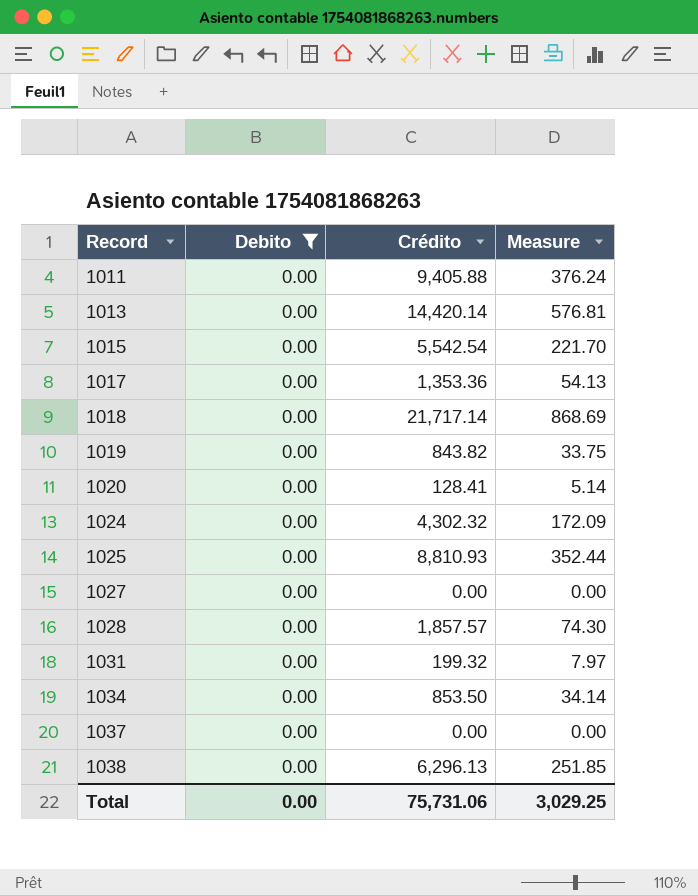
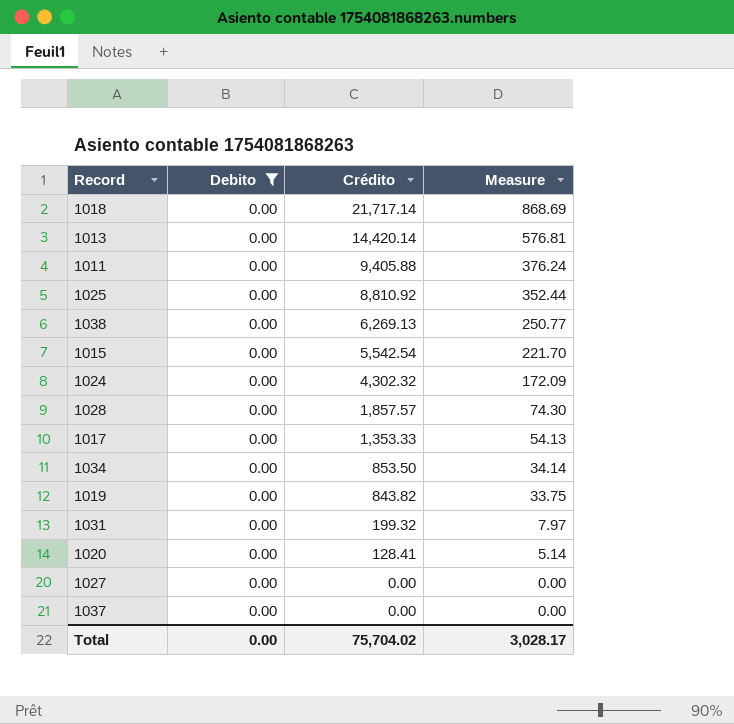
row order: Record ascending -> Crédito descending
1025 | Crédito: 8,810.93 -> 8,810.92
1038 | Crédito: 6,296.13 -> 6,269.13
1038 | Measure: 251.85 -> 250.77
1017 | Crédito: 1,353.36 -> 1,353.33
Total | Crédito: 75,731.06 -> 75,704.02
Total | Measure: 3,029.25 -> 3,028.17

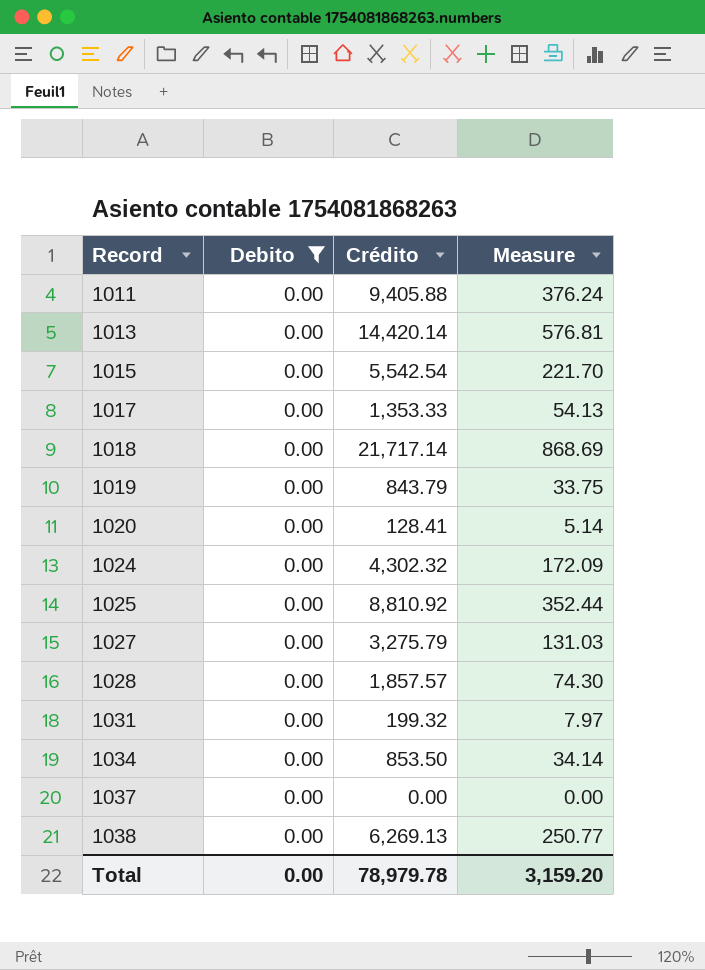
row order: Crédito descending -> Record ascending
1019 | Crédito: 843.82 -> 843.79
1027 | Crédito: 0.00 -> 3,275.79
1027 | Measure: 0.00 -> 131.03
Total | Crédito: 75,704.02 -> 78,979.78
Total | Measure: 3,028.17 -> 3,159.20

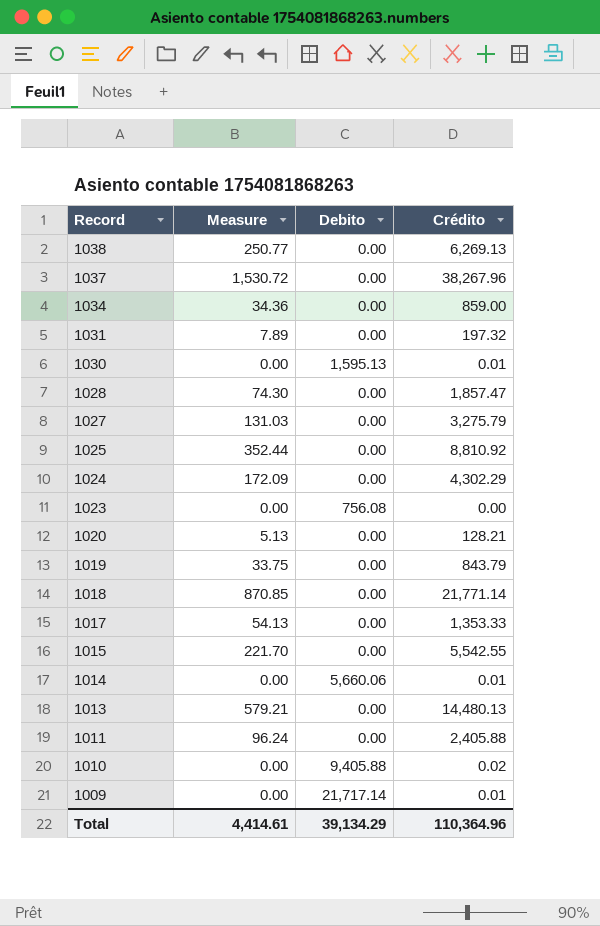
filter: Debito = 0.00 -> none
row order: Record ascending -> Record descending
column Measure | position: 4 -> 2
1037 | Measure: 0.00 -> 1,530.72
1037 | Crédito: 0.00 -> 38,267.96
1034 | Measure: 34.14 -> 34.36
1034 | Crédito: 853.50 -> 859.00
1031 | Measure: 7.97 -> 7.89
1031 | Crédito: 199.32 -> 197.32
1028 | Crédito: 1,857.57 -> 1,857.47
1024 | Crédito: 4,302.32 -> 4,302.29
1020 | Measure: 5.14 -> 5.13
1020 | Crédito: 128.41 -> 128.21
1018 | Measure: 868.69 -> 870.85
1018 | Crédito: 21,717.14 -> 21,771.14
1015 | Crédito: 5,542.54 -> 5,542.55
1013 | Measure: 576.81 -> 579.21
1013 | Crédito: 14,420.14 -> 14,480.13
1011 | Measure: 376.24 -> 96.24
1011 | Crédito: 9,405.88 -> 2,405.88
Total | Measure: 3,159.20 -> 4,414.61
Total | Debito: 0.00 -> 39,134.29
Total | Crédito: 78,979.78 -> 110,364.96

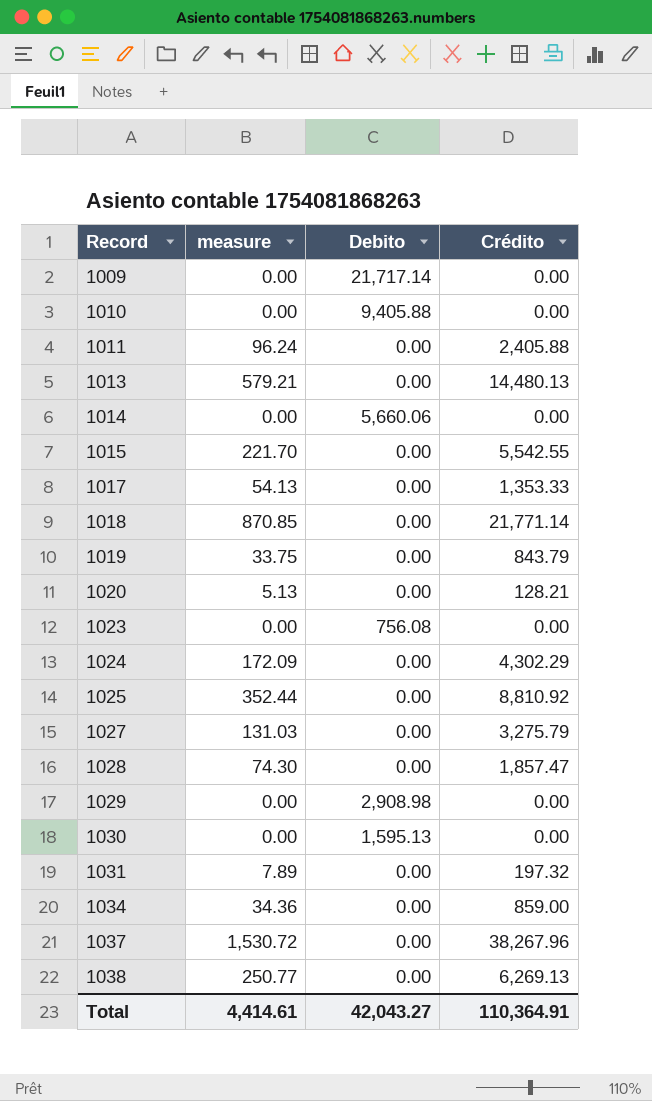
row order: Record descending -> Record ascending
column name: Measure -> measure
1009 | Crédito: 0.01 -> 0.00
1010 | Crédito: 0.02 -> 0.00
1014 | Crédito: 0.01 -> 0.00
row 1029: none -> 0.00 | 2,908.98 | 0.00
1030 | Crédito: 0.01 -> 0.00
Total | Debito: 39,134.29 -> 42,043.27
Total | Crédito: 110,364.96 -> 110,364.91

